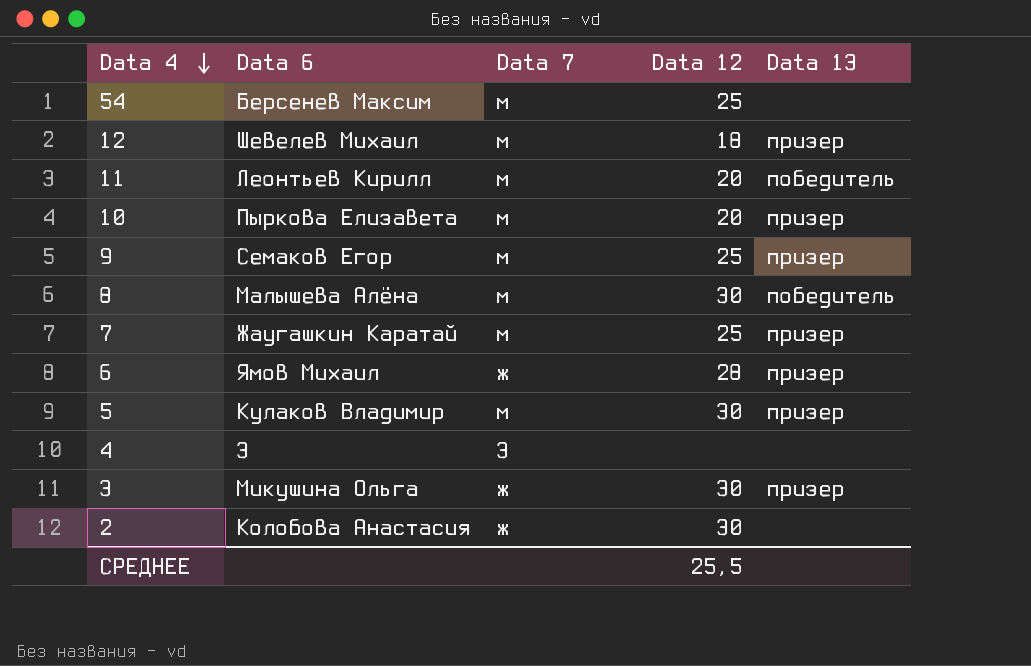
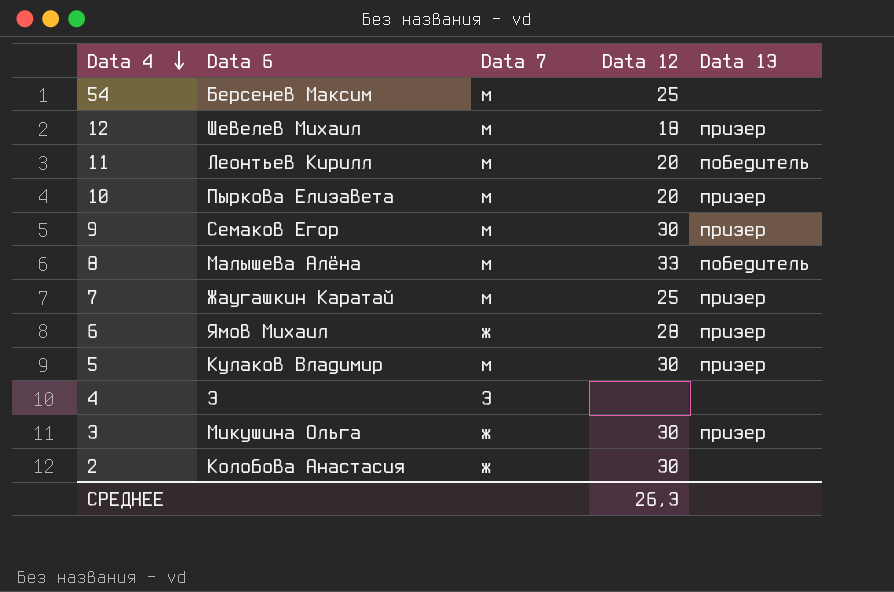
9 | Data 12: 25 -> 30
8 | Data 12: 30 -> 33
СРЕДНЕЕ | Data 12: 25,5 -> 26,3

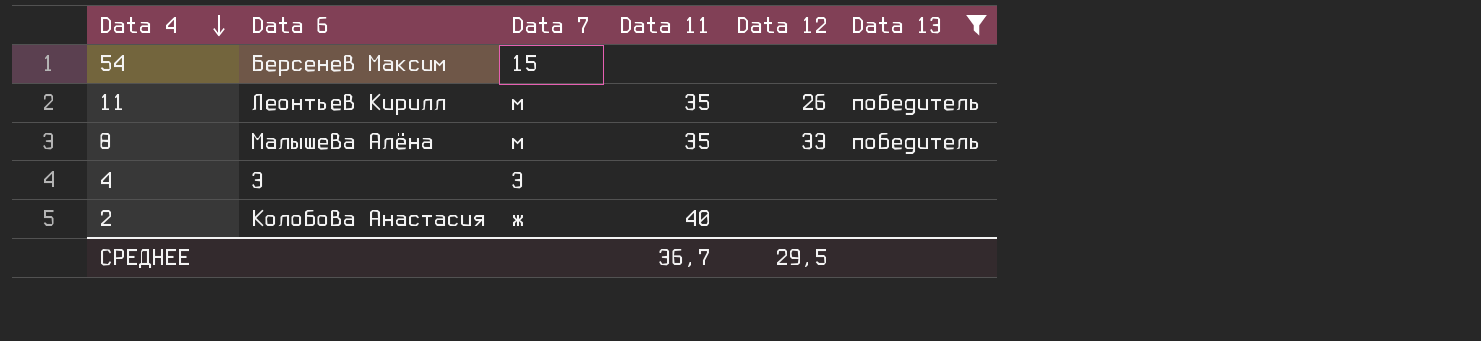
filter: none -> Data 13 != призер
column Data 11 | position: none -> 4
54 | Data 7: м -> 15
54 | Data 12: 25 -> none
11 | Data 12: 20 -> 26
2 | Data 12: 30 -> none
СРЕДНЕЕ | Data 12: 26,3 -> 29,5

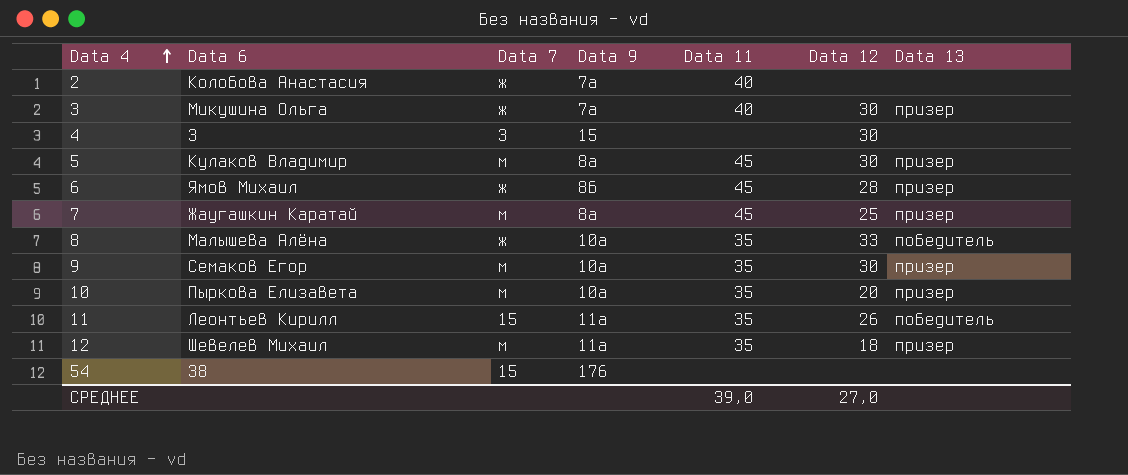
filter: Data 13 != призер -> none
row order: Data 4 descending -> Data 4 ascending
column Data 9 | position: none -> 4
4 | Data 12: none -> 30
8 | Data 7: м -> ж
11 | Data 7: м -> 15
54 | Data 6: Берсенев Максим -> 38
СРЕДНЕЕ | Data 11: 36,7 -> 39,0
СРЕДНЕЕ | Data 12: 29,5 -> 27,0

